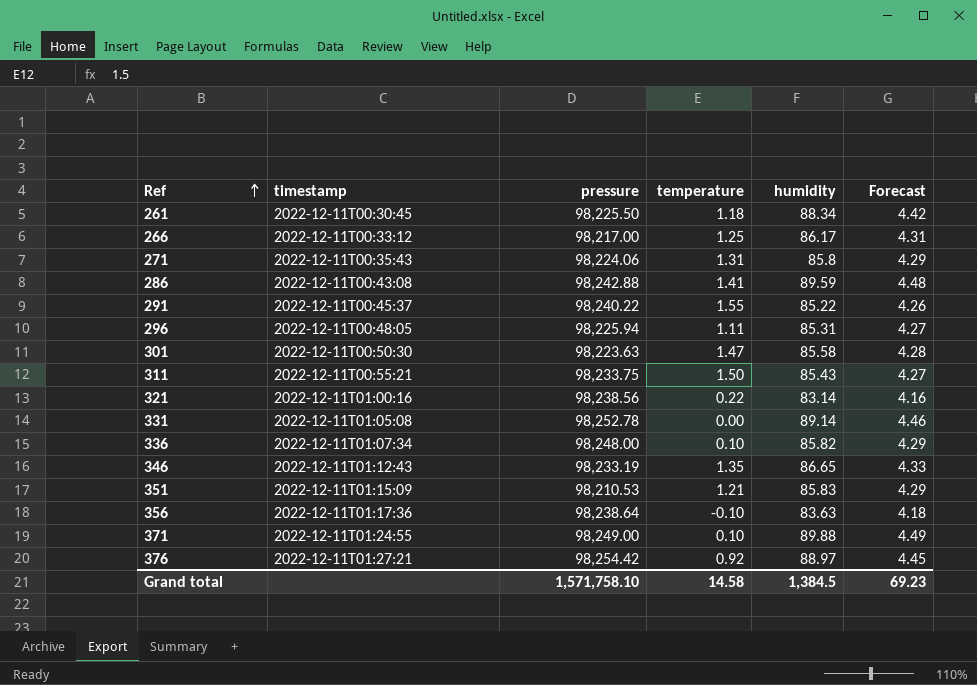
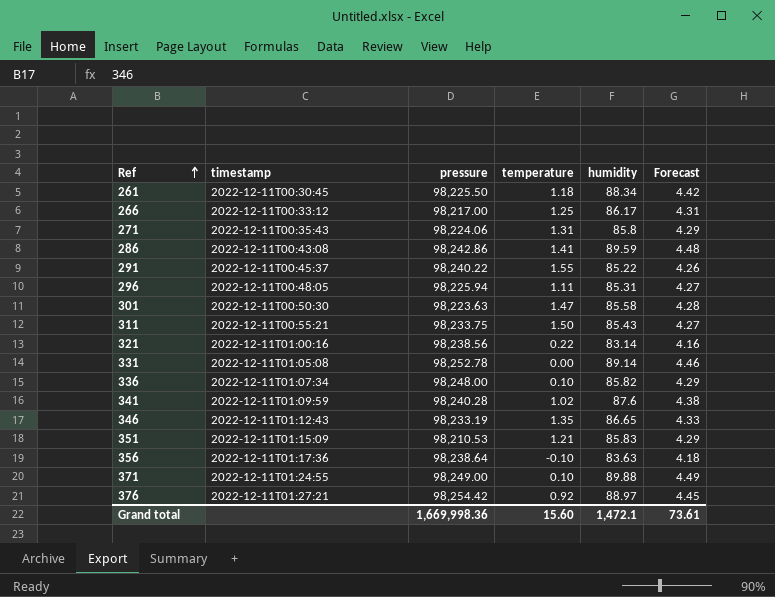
286 | pressure: 98,242.88 -> 98,242.86
row 341: none -> 2022-12-11T01:09:59 | 98,240.28 | 1.02 | 87.6 | 4.38
Grand total | pressure: 1,571,758.10 -> 1,669,998.36
Grand total | temperature: 14.58 -> 15.60
Grand total | humidity: 1,384.5 -> 1,472.1
Grand total | Forecast: 69.23 -> 73.61

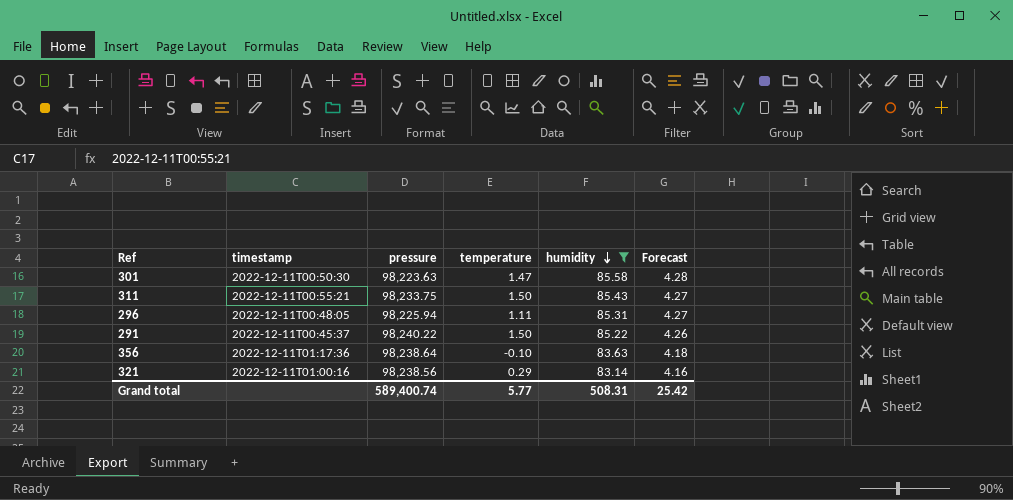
filter: none -> humidity <= 85.58
row order: Ref ascending -> humidity descending
291 | temperature: 1.55 -> 1.50
321 | temperature: 0.22 -> 0.29
Grand total | pressure: 1,669,998.36 -> 589,400.74
Grand total | temperature: 15.60 -> 5.77
Grand total | humidity: 1,472.1 -> 508.31
Grand total | Forecast: 73.61 -> 25.42

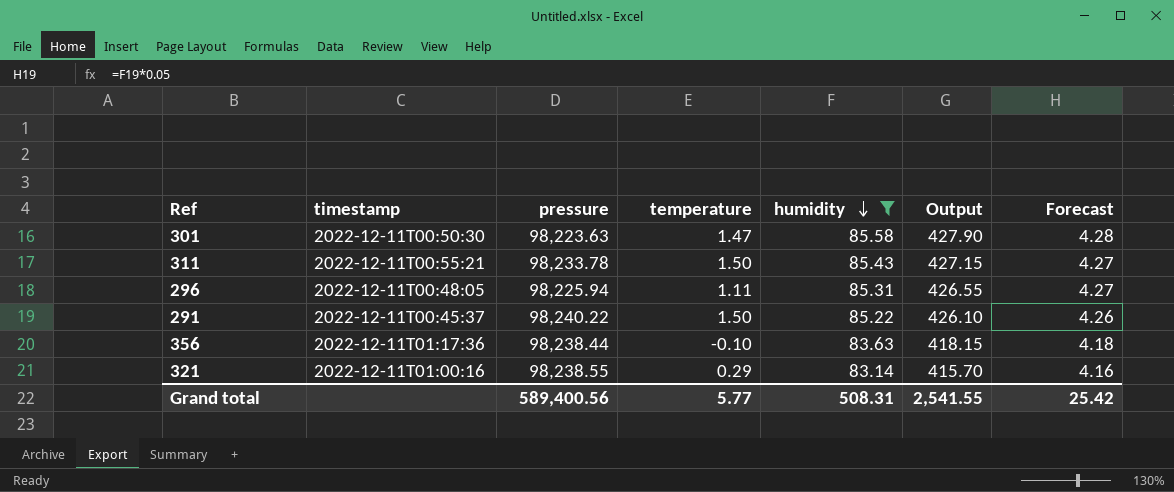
column Output | formula: none -> [humidity] * 5
311 | pressure: 98,233.75 -> 98,233.78
356 | pressure: 98,238.64 -> 98,238.44
321 | pressure: 98,238.56 -> 98,238.55
Grand total | pressure: 589,400.74 -> 589,400.56

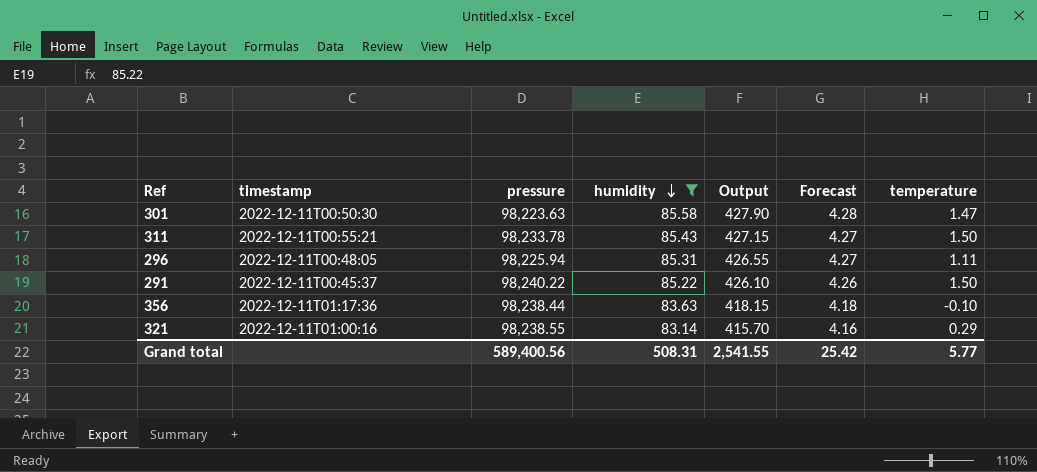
column temperature | position: 4 -> 7

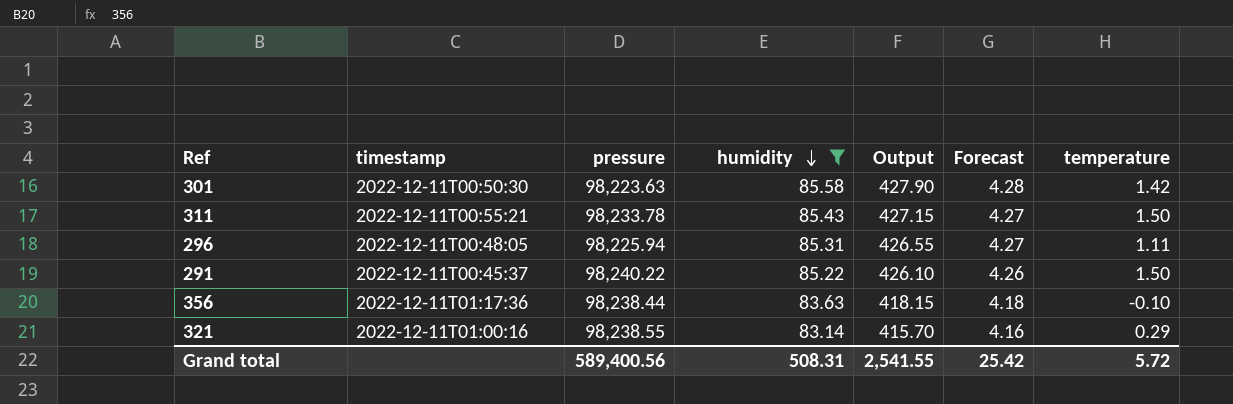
301 | temperature: 1.47 -> 1.42
Grand total | temperature: 5.77 -> 5.72

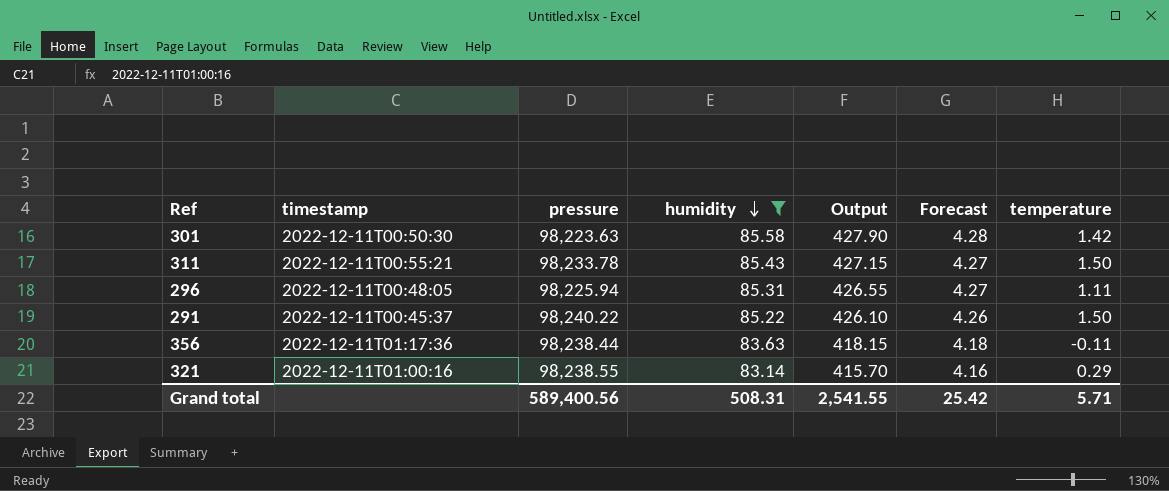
356 | temperature: -0.10 -> -0.11
Grand total | temperature: 5.72 -> 5.71

